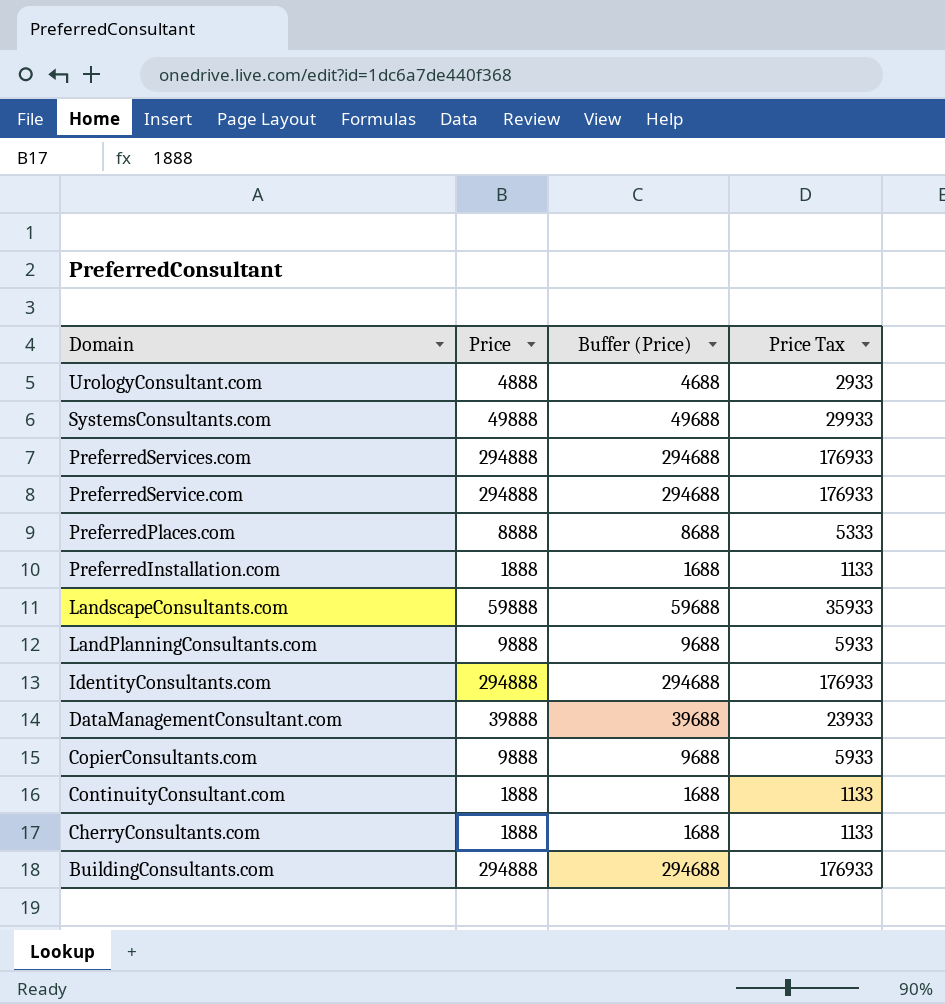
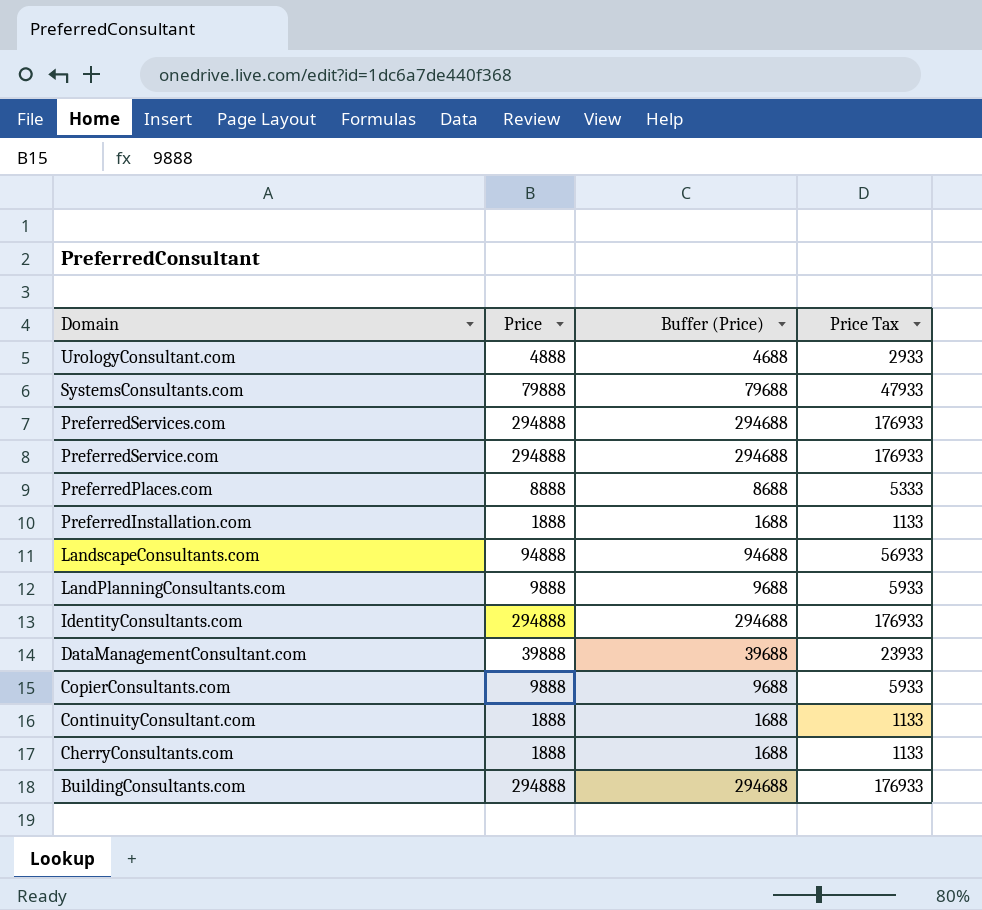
SystemsConsultants.com | Price: 49888 -> 79888
SystemsConsultants.com | Buffer (Price): 49688 -> 79688
SystemsConsultants.com | Price Tax: 29933 -> 47933
LandscapeConsultants.com | Price: 59888 -> 94888
LandscapeConsultants.com | Buffer (Price): 59688 -> 94688
LandscapeConsultants.com | Price Tax: 35933 -> 56933

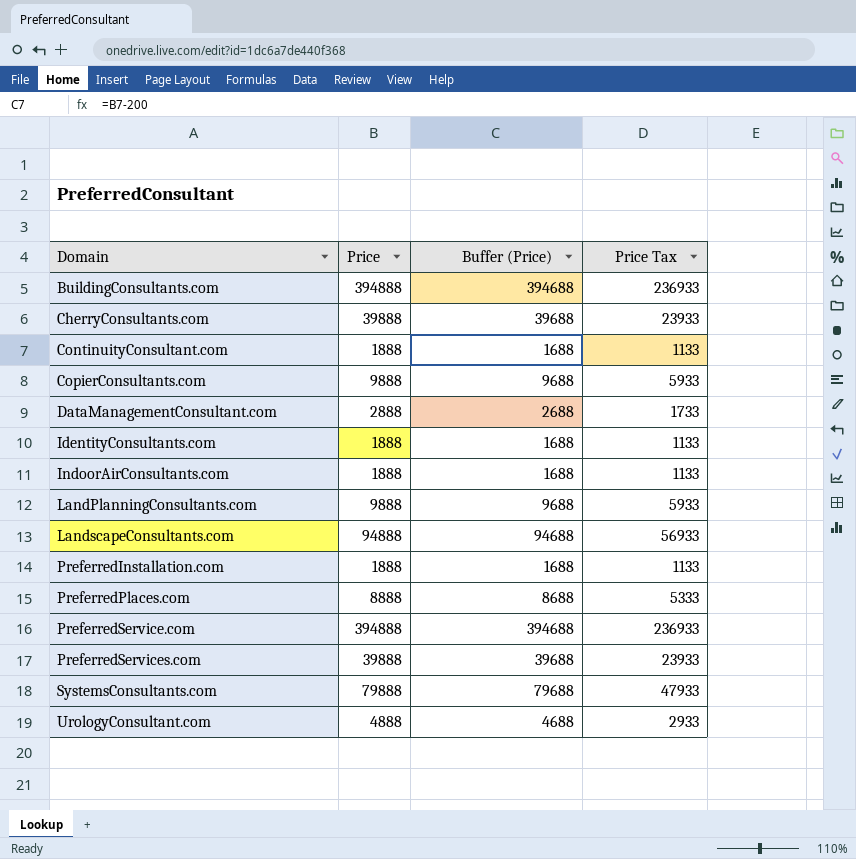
row order: Domain descending -> Domain ascending
BuildingConsultants.com | Price: 294888 -> 394888
BuildingConsultants.com | Buffer (Price): 294688 -> 394688
BuildingConsultants.com | Price Tax: 176933 -> 236933
CherryConsultants.com | Price: 1888 -> 39888
CherryConsultants.com | Buffer (Price): 1688 -> 39688
CherryConsultants.com | Price Tax: 1133 -> 23933
DataManagementConsultant.com | Price: 39888 -> 2888
DataManagementConsultant.com | Buffer (Price): 39688 -> 2688
DataManagementConsultant.com | Price Tax: 23933 -> 1733
IdentityConsultants.com | Price: 294888 -> 1888
IdentityConsultants.com | Buffer (Price): 294688 -> 1688
IdentityConsultants.com | Price Tax: 176933 -> 1133
row IndoorAirConsultants.com: none -> 1888 | 1688 | 1133
PreferredService.com | Price: 294888 -> 394888
PreferredService.com | Buffer (Price): 294688 -> 394688
PreferredService.com | Price Tax: 176933 -> 236933
PreferredServices.com | Price: 294888 -> 39888
PreferredServices.com | Buffer (Price): 294688 -> 39688
PreferredServices.com | Price Tax: 176933 -> 23933

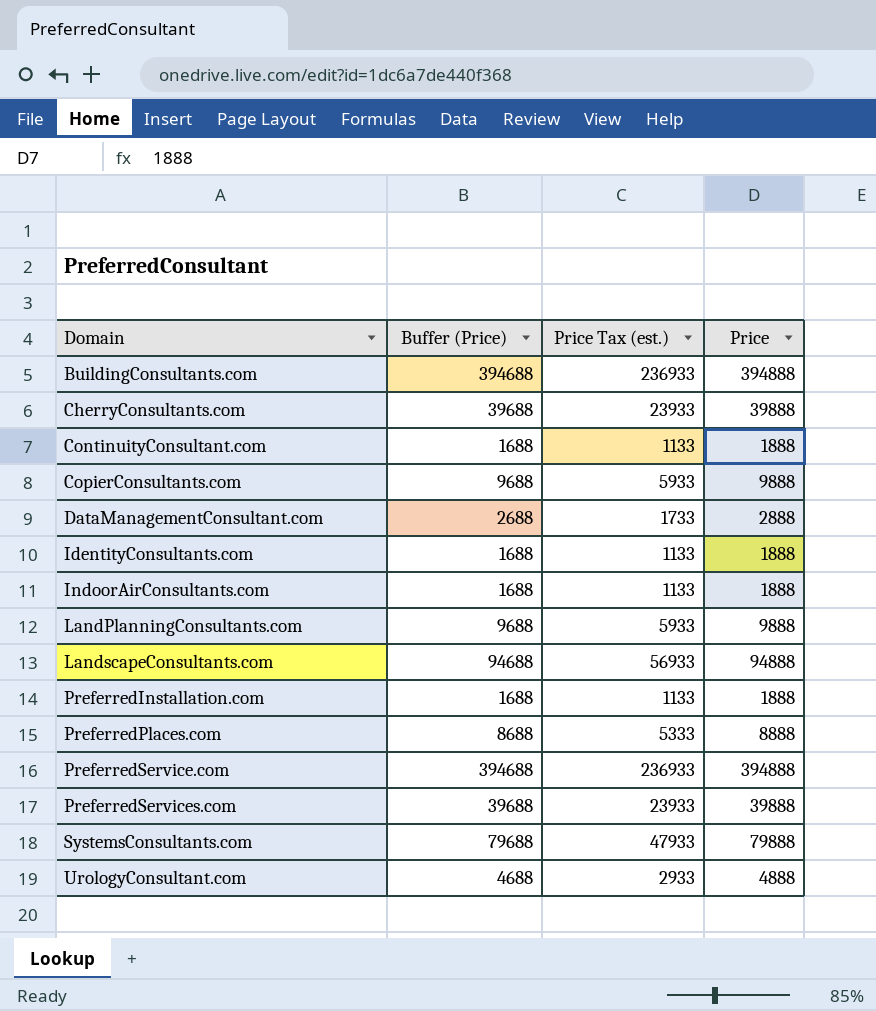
column name: Price Tax -> Price Tax (est.)
column Price | position: 2 -> 4

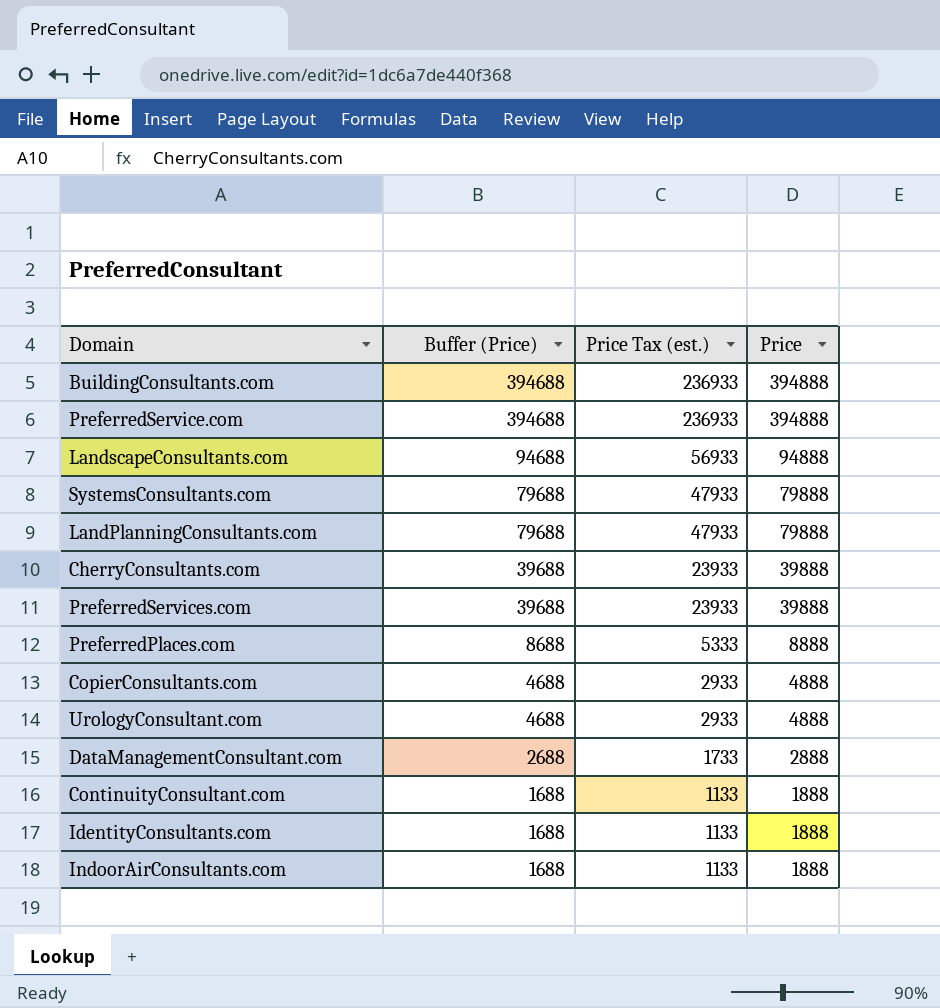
row order: Domain ascending -> Buffer (Price) descending
row PreferredInstallation.com: 1688 | 1133 | 1888 -> none
LandPlanningConsultants.com | Buffer (Price): 9688 -> 79688
LandPlanningConsultants.com | Price Tax (est.): 5933 -> 47933
LandPlanningConsultants.com | Price: 9888 -> 79888
CopierConsultants.com | Buffer (Price): 9688 -> 4688
CopierConsultants.com | Price Tax (est.): 5933 -> 2933
CopierConsultants.com | Price: 9888 -> 4888

